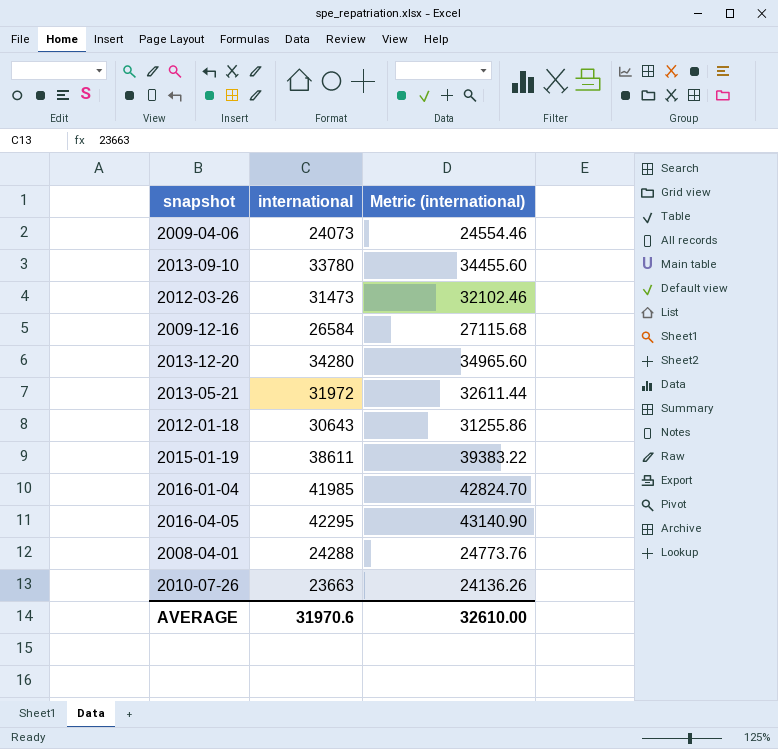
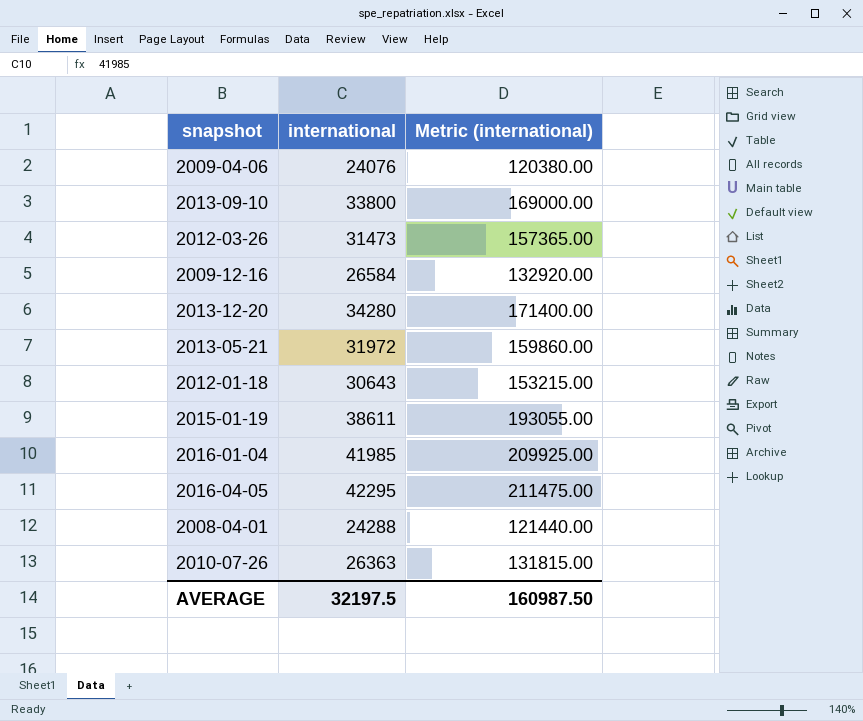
column Metric (international) | formula: [international] * 1.02 -> [international] * 5
2009-04-06 | international: 24073 -> 24076
2013-09-10 | international: 33780 -> 33800
2010-07-26 | international: 23663 -> 26363
AVERAGE | international: 31970.6 -> 32197.5
AVERAGE | Metric (international): 32610.00 -> 160987.50

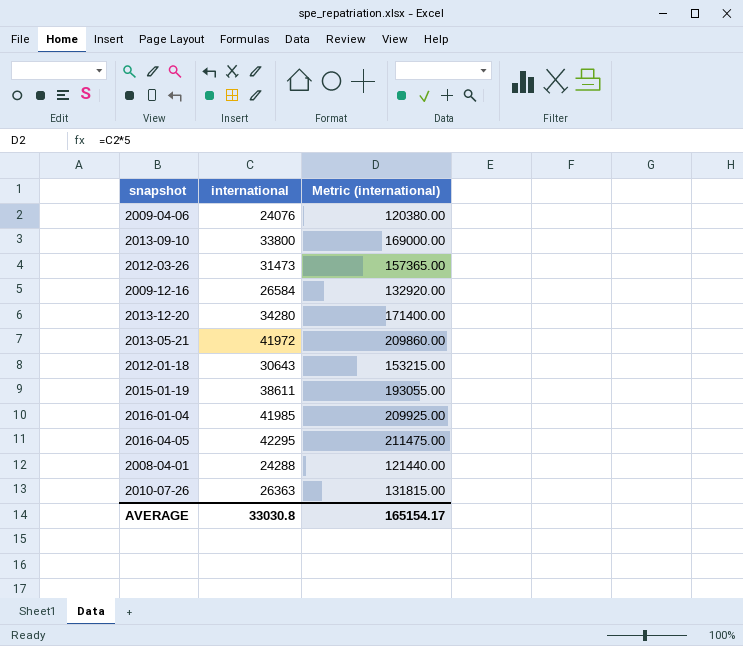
2013-05-21 | international: 31972 -> 41972
2013-05-21 | Metric (international): 159860.00 -> 209860.00
AVERAGE | international: 32197.5 -> 33030.8
AVERAGE | Metric (international): 160987.50 -> 165154.17

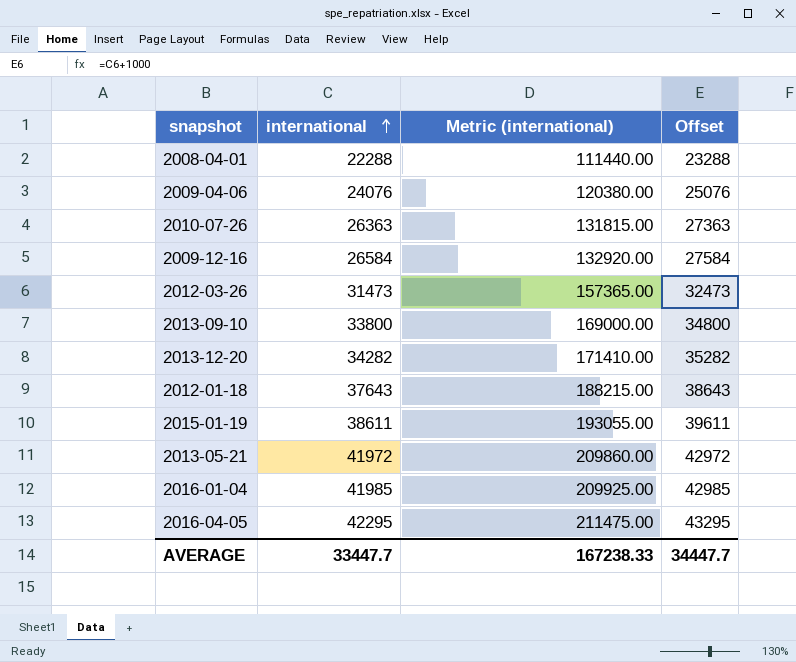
row order: none -> international ascending
column Offset | formula: none -> [international] + 1000
2008-04-01 | international: 24288 -> 22288
2008-04-01 | Metric (international): 121440.00 -> 111440.00
2013-12-20 | international: 34280 -> 34282
2013-12-20 | Metric (international): 171400.00 -> 171410.00
2012-01-18 | international: 30643 -> 37643
2012-01-18 | Metric (international): 153215.00 -> 188215.00
AVERAGE | international: 33030.8 -> 33447.7
AVERAGE | Metric (international): 165154.17 -> 167238.33

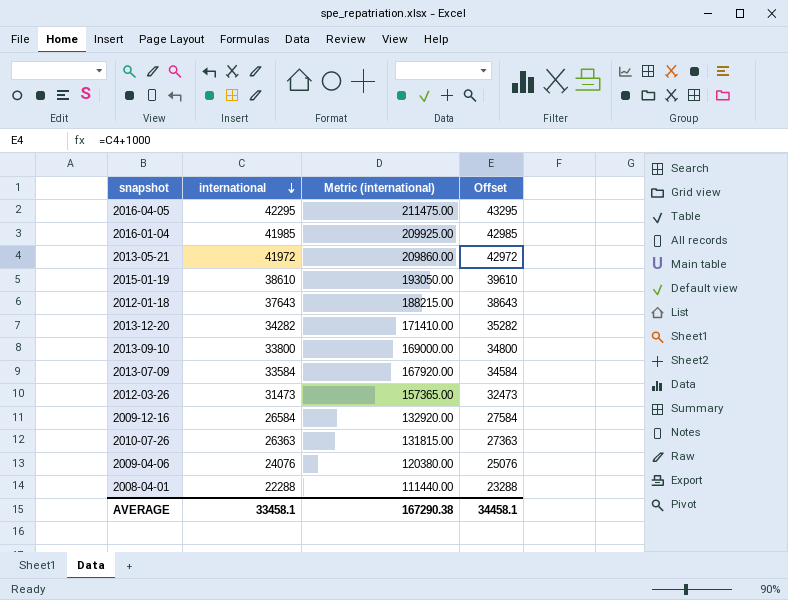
row order: international ascending -> international descending
2015-01-19 | international: 38611 -> 38610
2015-01-19 | Metric (international): 193055.00 -> 193050.00
2015-01-19 | Offset: 39611 -> 39610
row 2013-07-09: none -> 33584 | 167920.00 | 34584
AVERAGE | international: 33447.7 -> 33458.1
AVERAGE | Metric (international): 167238.33 -> 167290.38
AVERAGE | Offset: 34447.7 -> 34458.1

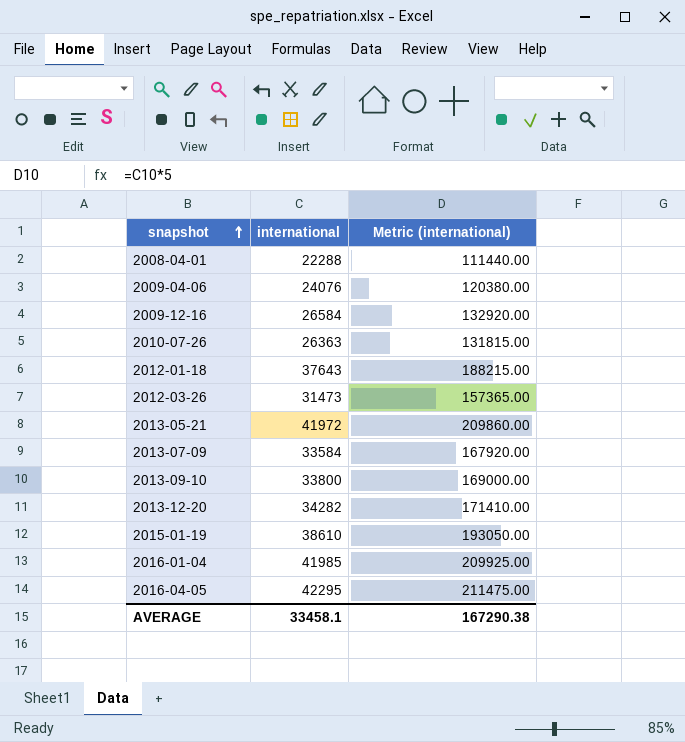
row order: international descending -> snapshot ascending
column Offset | formula: [international] + 1000 -> none

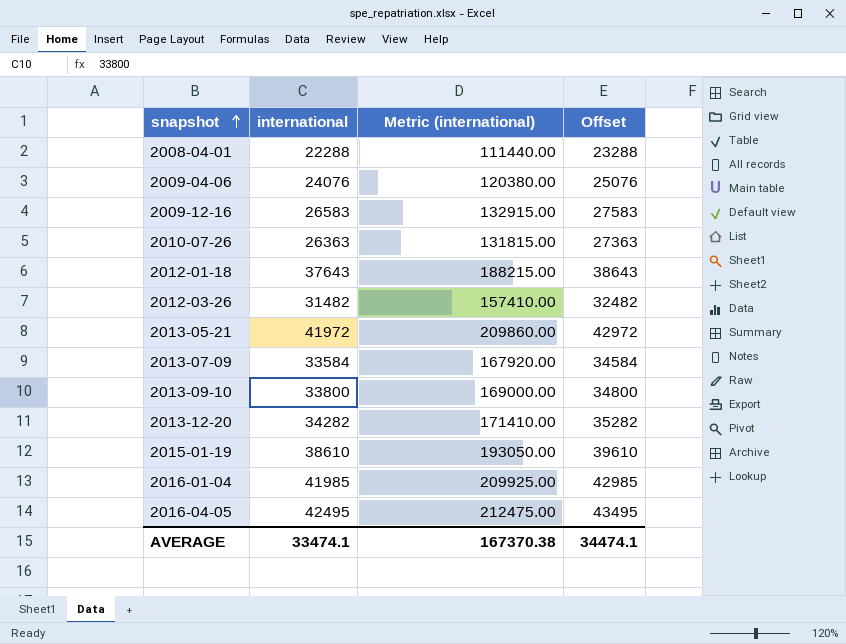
column Offset | formula: none -> [international] + 1000
2009-12-16 | international: 26584 -> 26583
2009-12-16 | Metric (international): 132920.00 -> 132915.00
2012-03-26 | international: 31473 -> 31482
2012-03-26 | Metric (international): 157365.00 -> 157410.00
2016-04-05 | international: 42295 -> 42495
2016-04-05 | Metric (international): 211475.00 -> 212475.00
AVERAGE | international: 33458.1 -> 33474.1
AVERAGE | Metric (international): 167290.38 -> 167370.38

